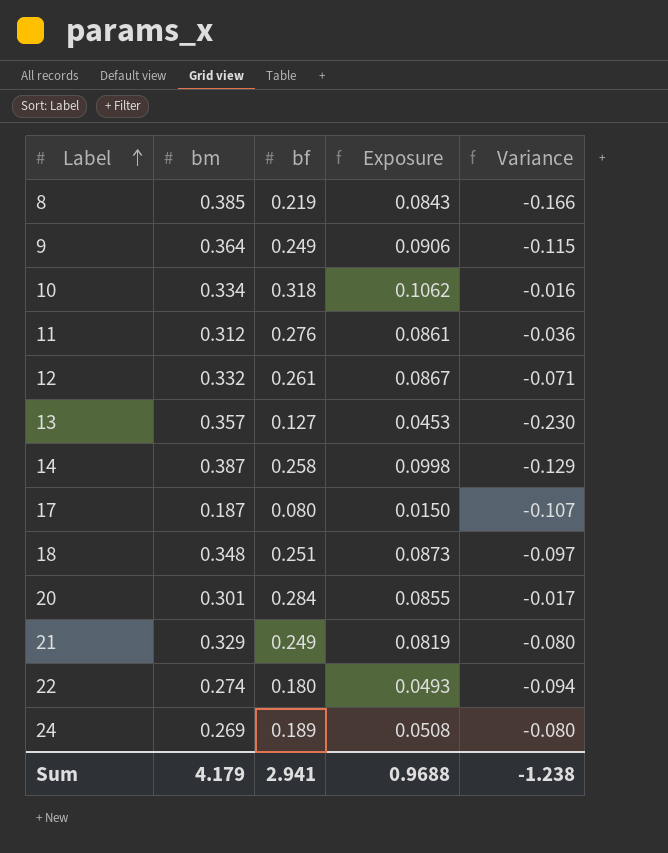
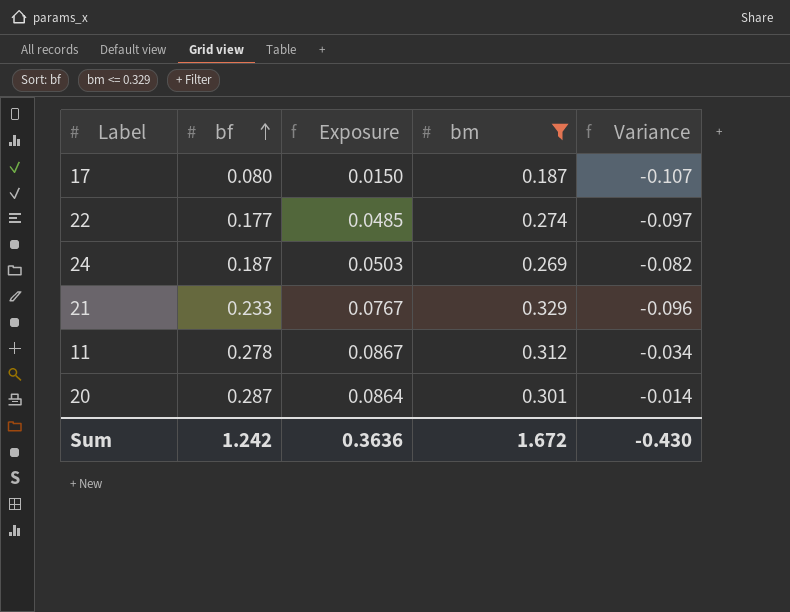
filter: none -> bm <= 0.329
row order: Label ascending -> bf ascending
column bm | position: 2 -> 4
22 | bf: 0.180 -> 0.177
22 | Exposure: 0.0493 -> 0.0485
22 | Variance: -0.094 -> -0.097
24 | bf: 0.189 -> 0.187
24 | Exposure: 0.0508 -> 0.0503
24 | Variance: -0.080 -> -0.082
21 | bf: 0.249 -> 0.233
21 | Exposure: 0.0819 -> 0.0767
21 | Variance: -0.080 -> -0.096
11 | bf: 0.276 -> 0.278
11 | Exposure: 0.0861 -> 0.0867
11 | Variance: -0.036 -> -0.034
20 | bf: 0.284 -> 0.287
20 | Exposure: 0.0855 -> 0.0864
20 | Variance: -0.017 -> -0.014
Sum | bf: 2.941 -> 1.242
Sum | Exposure: 0.9688 -> 0.3636
Sum | bm: 4.179 -> 1.672
Sum | Variance: -1.238 -> -0.430

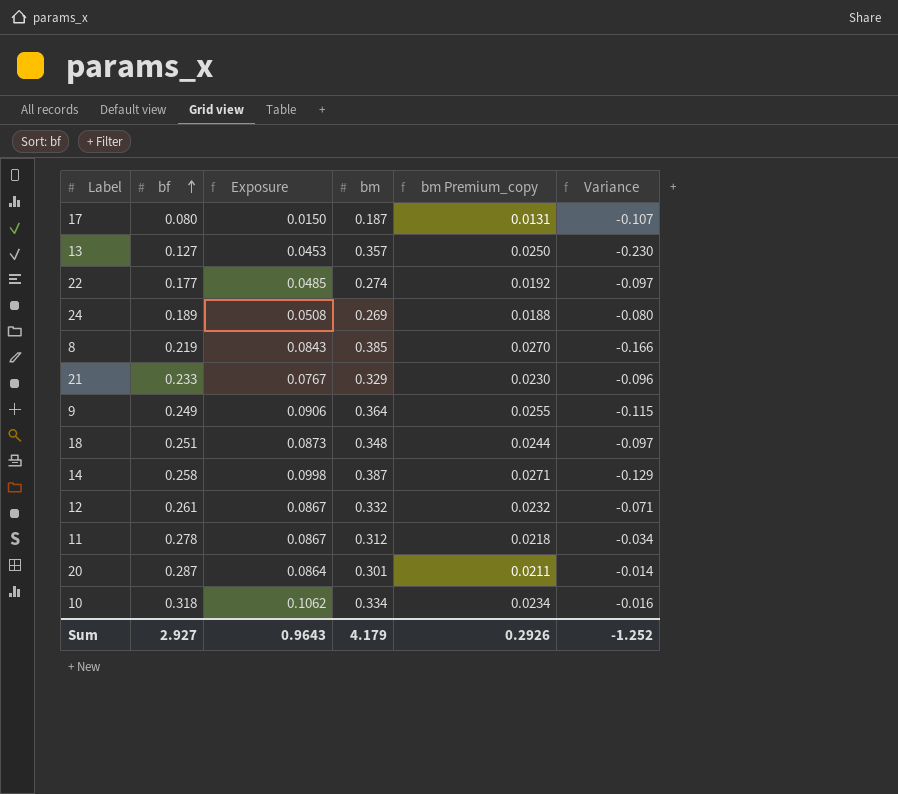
filter: bm <= 0.329 -> none
column bm Premium_copy | formula: none -> [bm] * 0.07
24 | bf: 0.187 -> 0.189
24 | Exposure: 0.0503 -> 0.0508
24 | Variance: -0.082 -> -0.080
Sum | bf: 1.242 -> 2.927
Sum | Exposure: 0.3636 -> 0.9643
Sum | bm: 1.672 -> 4.179
Sum | Variance: -0.430 -> -1.252

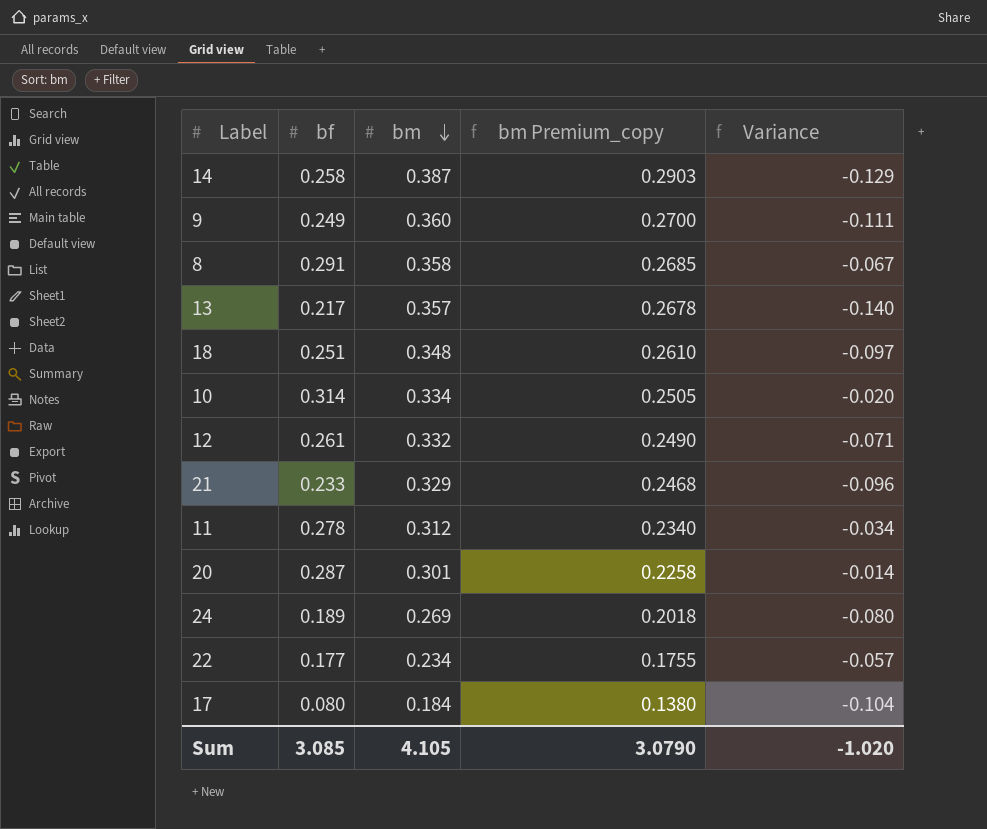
row order: bf ascending -> bm descending
column Exposure | formula: [bf] * [bm] -> none
column bm Premium_copy | formula: [bm] * 0.07 -> [bm] * 0.75
9 | bm: 0.364 -> 0.360
9 | Variance: -0.115 -> -0.111
8 | bf: 0.219 -> 0.291
8 | bm: 0.385 -> 0.358
8 | Variance: -0.166 -> -0.067
13 | bf: 0.127 -> 0.217
13 | Variance: -0.230 -> -0.140
10 | bf: 0.318 -> 0.314
10 | Variance: -0.016 -> -0.020
22 | bm: 0.274 -> 0.234
22 | Variance: -0.097 -> -0.057
17 | bm: 0.187 -> 0.184
17 | Variance: -0.107 -> -0.104
Sum | bf: 2.927 -> 3.085
Sum | bm: 4.179 -> 4.105
Sum | bm Premium_copy: 0.2926 -> 3.0790
Sum | Variance: -1.252 -> -1.020

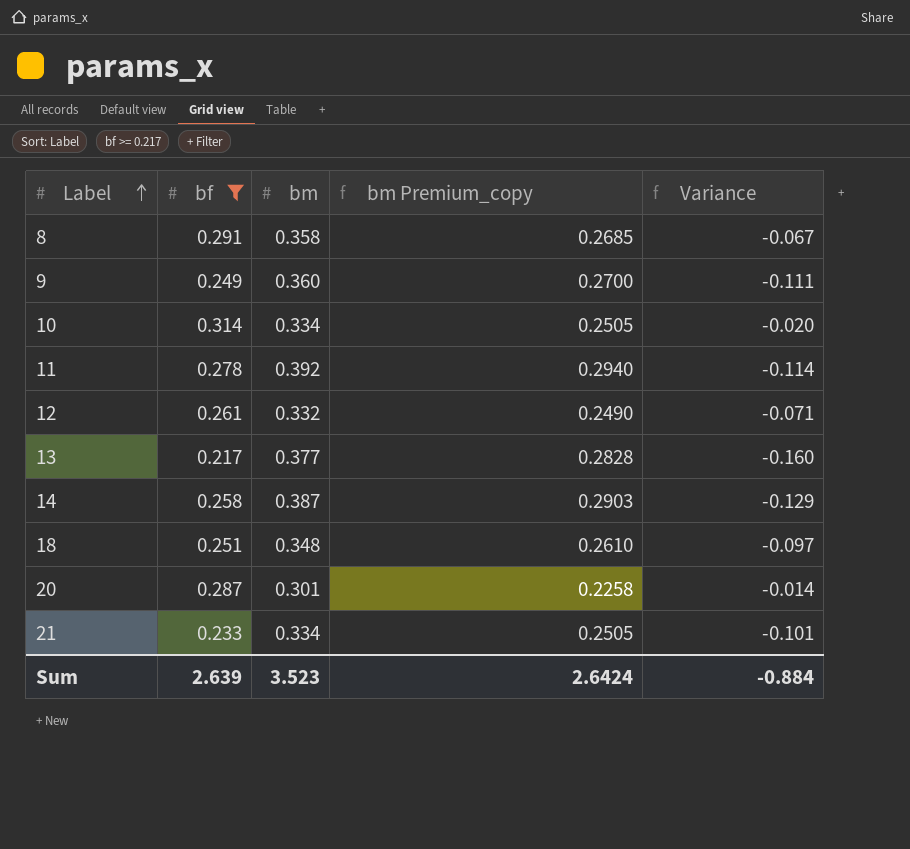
filter: none -> bf >= 0.217
row order: bm descending -> Label ascending
11 | bm: 0.312 -> 0.392
11 | bm Premium_copy: 0.2340 -> 0.2940
11 | Variance: -0.034 -> -0.114
13 | bm: 0.357 -> 0.377
13 | bm Premium_copy: 0.2678 -> 0.2828
13 | Variance: -0.140 -> -0.160
21 | bm: 0.329 -> 0.334
21 | bm Premium_copy: 0.2468 -> 0.2505
21 | Variance: -0.096 -> -0.101
Sum | bf: 3.085 -> 2.639
Sum | bm: 4.105 -> 3.523
Sum | bm Premium_copy: 3.0790 -> 2.6424
Sum | Variance: -1.020 -> -0.884

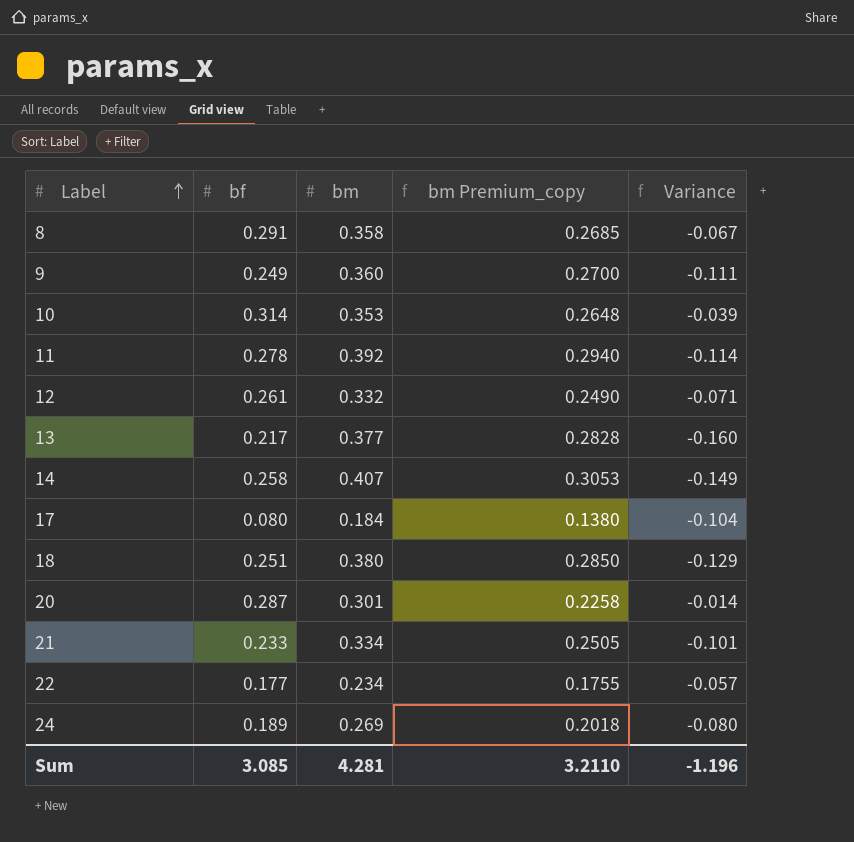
filter: bf >= 0.217 -> none
10 | bm: 0.334 -> 0.353
10 | bm Premium_copy: 0.2505 -> 0.2648
10 | Variance: -0.020 -> -0.039
14 | bm: 0.387 -> 0.407
14 | bm Premium_copy: 0.2903 -> 0.3053
14 | Variance: -0.129 -> -0.149
18 | bm: 0.348 -> 0.380
18 | bm Premium_copy: 0.2610 -> 0.2850
18 | Variance: -0.097 -> -0.129
Sum | bf: 2.639 -> 3.085
Sum | bm: 3.523 -> 4.281
Sum | bm Premium_copy: 2.6424 -> 3.2110
Sum | Variance: -0.884 -> -1.196

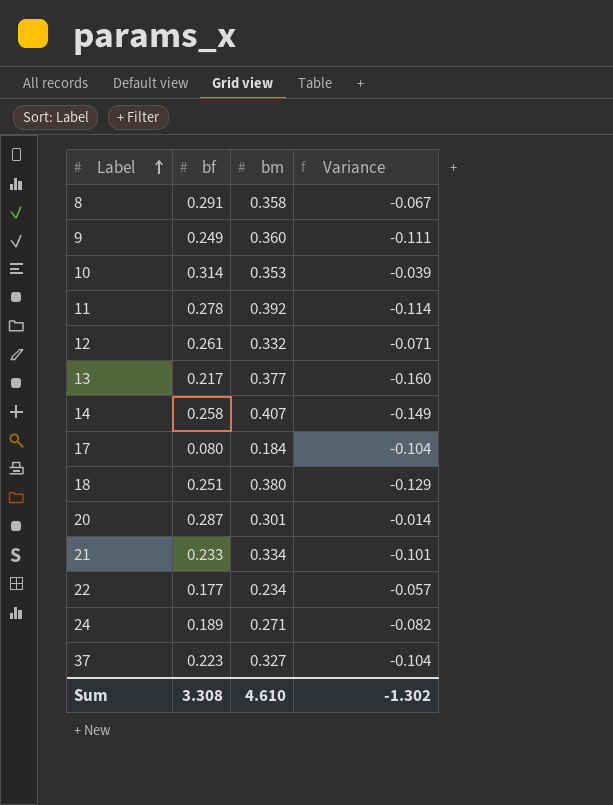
column bm Premium_copy | formula: [bm] * 0.75 -> none
24 | bm: 0.269 -> 0.271
24 | Variance: -0.080 -> -0.082
row 37: none -> 0.223 | 0.327 | -0.104
Sum | bf: 3.085 -> 3.308
Sum | bm: 4.281 -> 4.610
Sum | Variance: -1.196 -> -1.302

